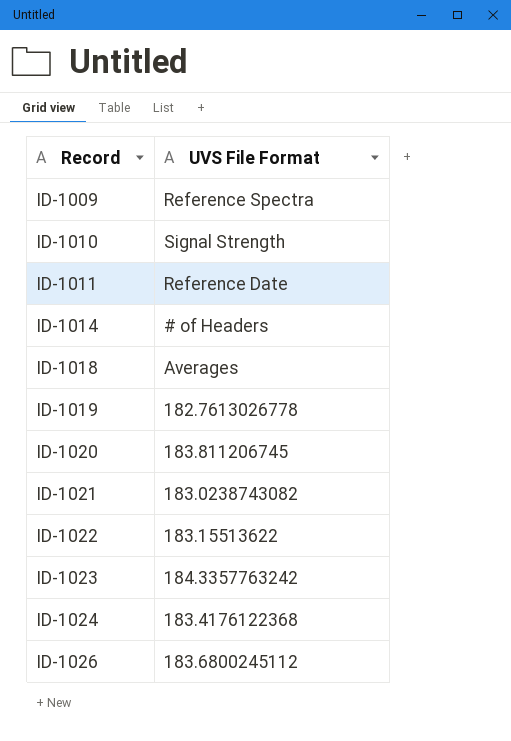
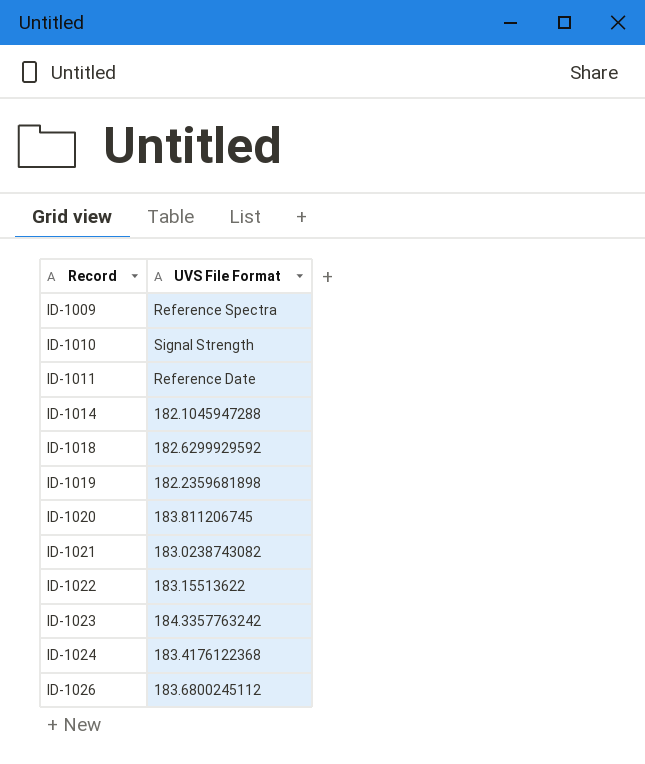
ID-1014 | UVS File Format: # of Headers -> 182.1045947288
ID-1018 | UVS File Format: Averages -> 182.6299929592
ID-1019 | UVS File Format: 182.7613026778 -> 182.2359681898

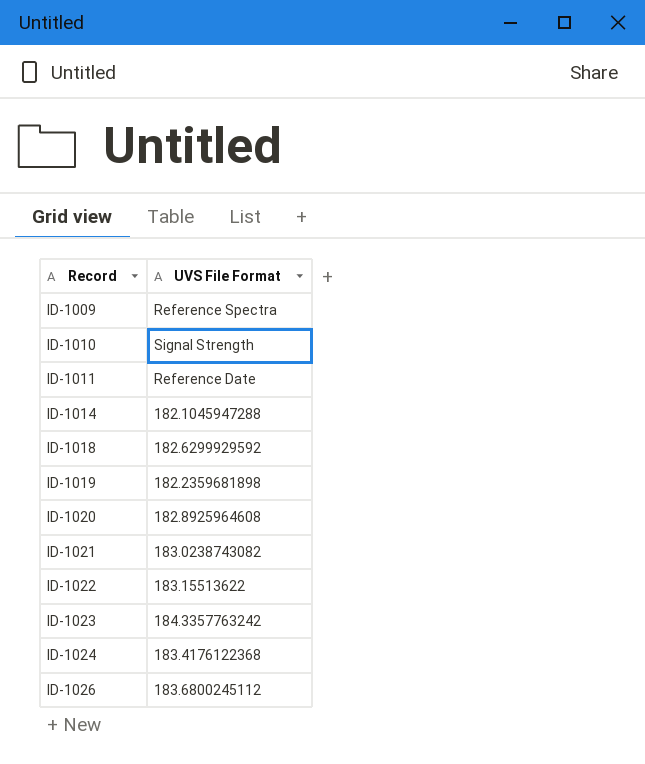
ID-1020 | UVS File Format: 183.811206745 -> 182.8925964608

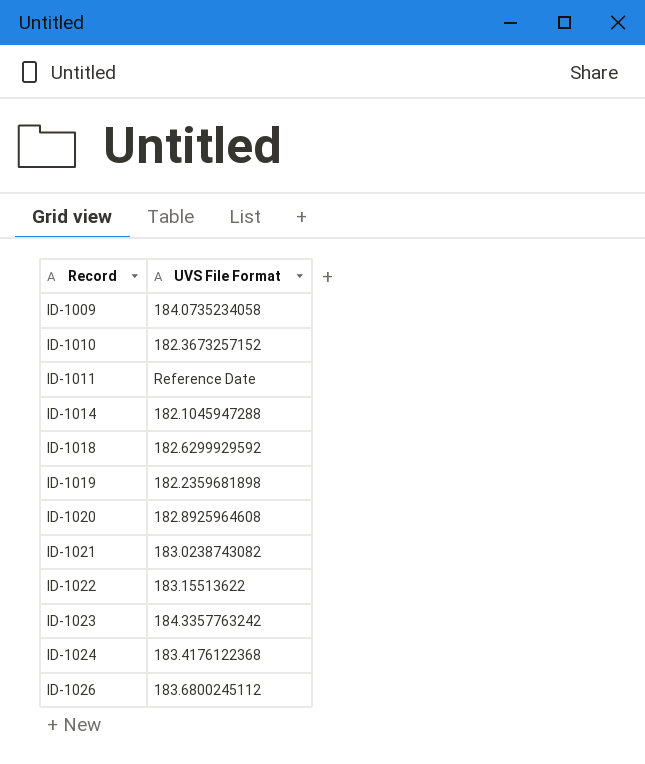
ID-1009 | UVS File Format: Reference Spectra -> 184.0735234058
ID-1010 | UVS File Format: Signal Strength -> 182.3673257152

